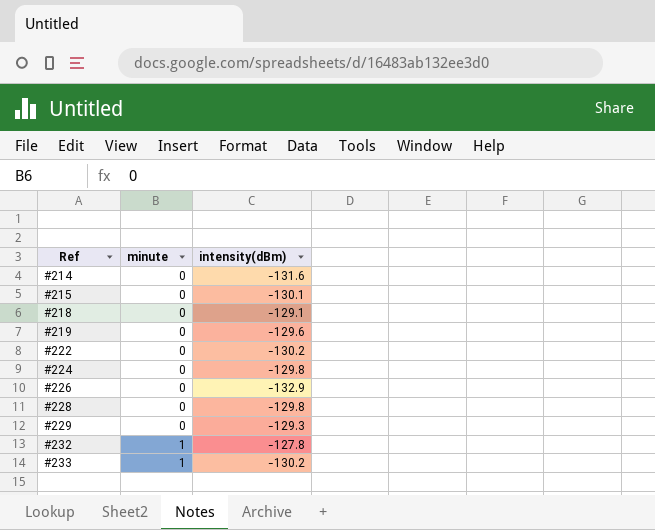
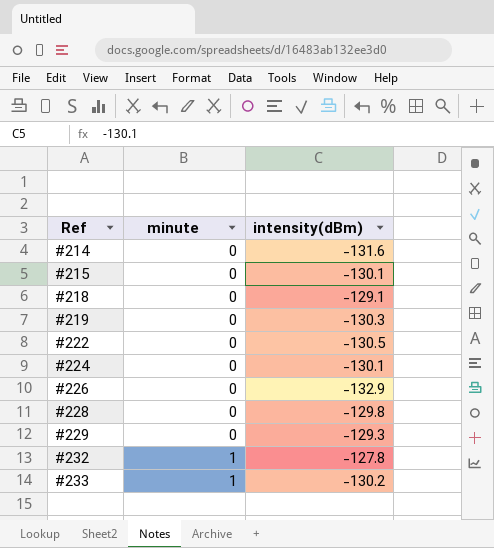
#219 | intensity(dBm): -129.6 -> -130.3
#222 | intensity(dBm): -130.2 -> -130.5
#224 | intensity(dBm): -129.8 -> -130.1

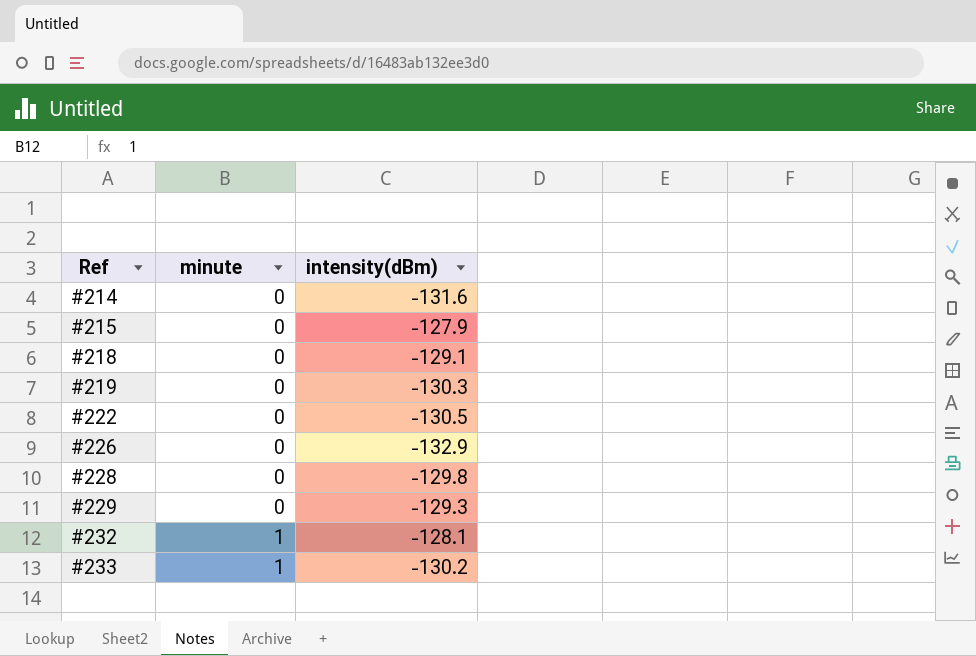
row #224: 0 | -130.1 -> none
#215 | intensity(dBm): -130.1 -> -127.9
#232 | intensity(dBm): -127.8 -> -128.1

